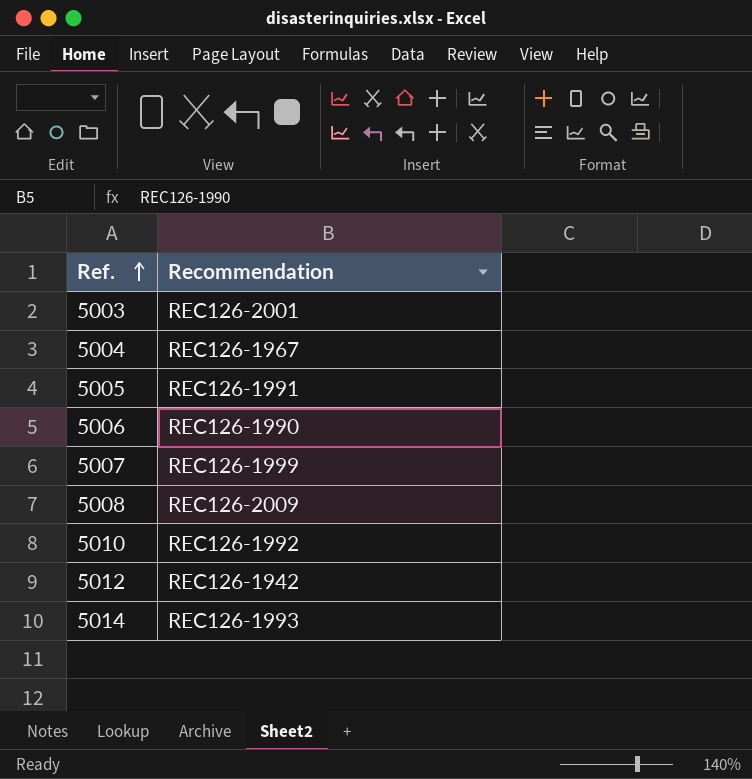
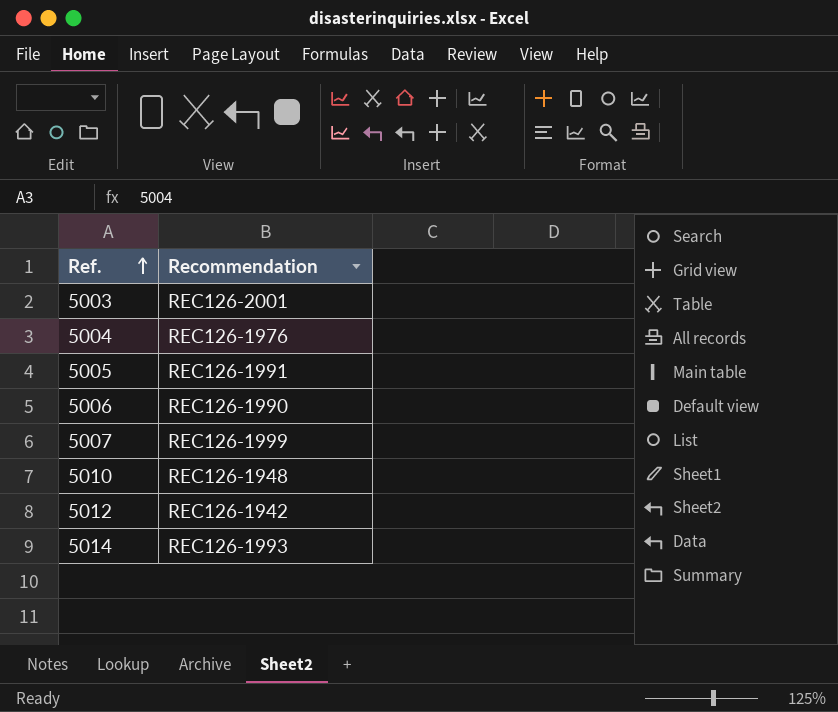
row 5008: REC126-2009 -> none
5004 | Recommendation: REC126-1967 -> REC126-1976
5010 | Recommendation: REC126-1992 -> REC126-1948

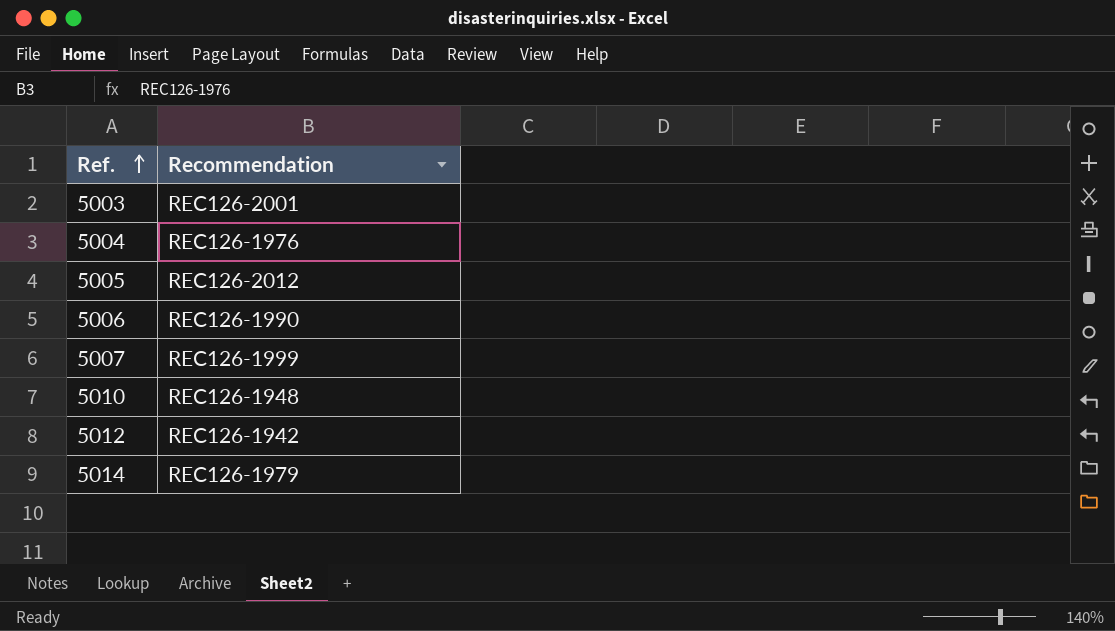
5005 | Recommendation: REC126-1991 -> REC126-2012
5014 | Recommendation: REC126-1993 -> REC126-1979

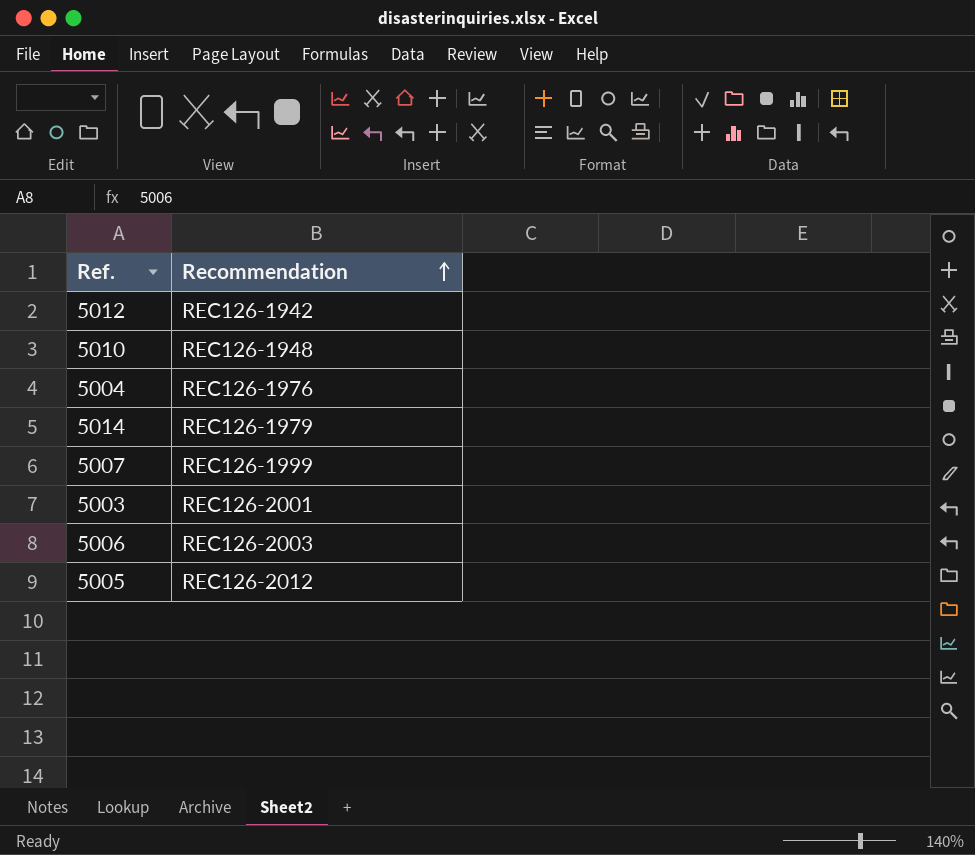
row order: Ref. ascending -> Recommendation ascending
5006 | Recommendation: REC126-1990 -> REC126-2003

